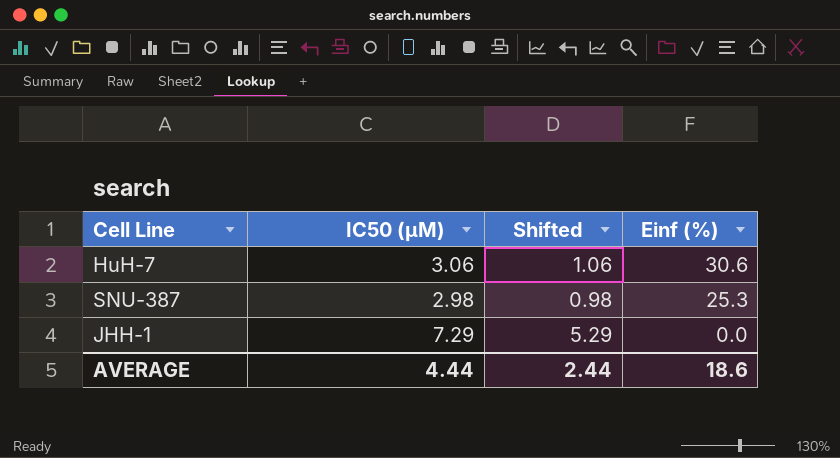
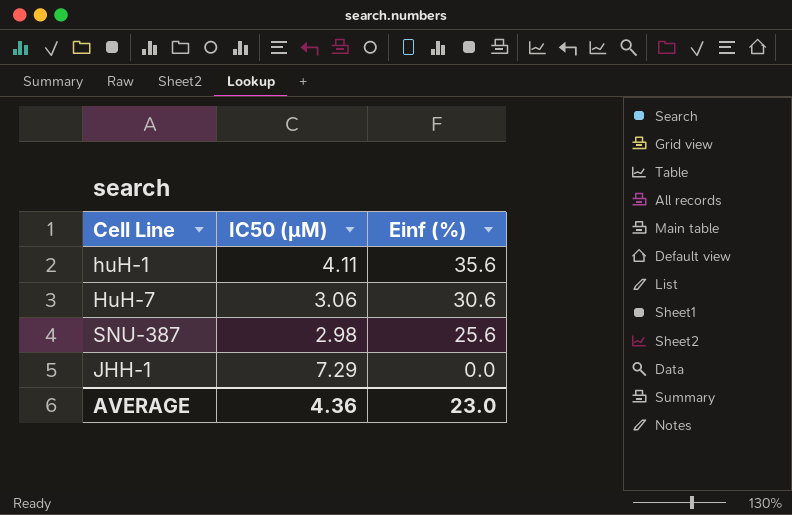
column Shifted | formula: [IC50 (µM)] - 2 -> none
row huH-1: none -> 4.11 | 35.6
SNU-387 | Einf (%): 25.3 -> 25.6
AVERAGE | IC50 (µM): 4.44 -> 4.36
AVERAGE | Einf (%): 18.6 -> 23.0

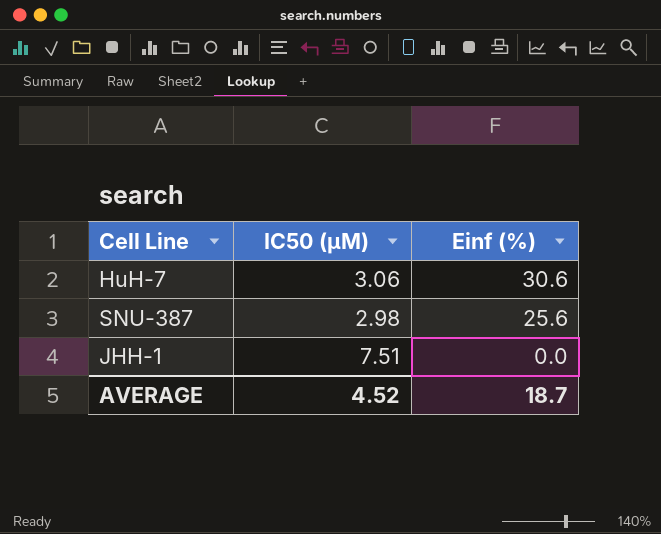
row huH-1: 4.11 | 35.6 -> none
JHH-1 | IC50 (µM): 7.29 -> 7.51
AVERAGE | IC50 (µM): 4.36 -> 4.52
AVERAGE | Einf (%): 23.0 -> 18.7

